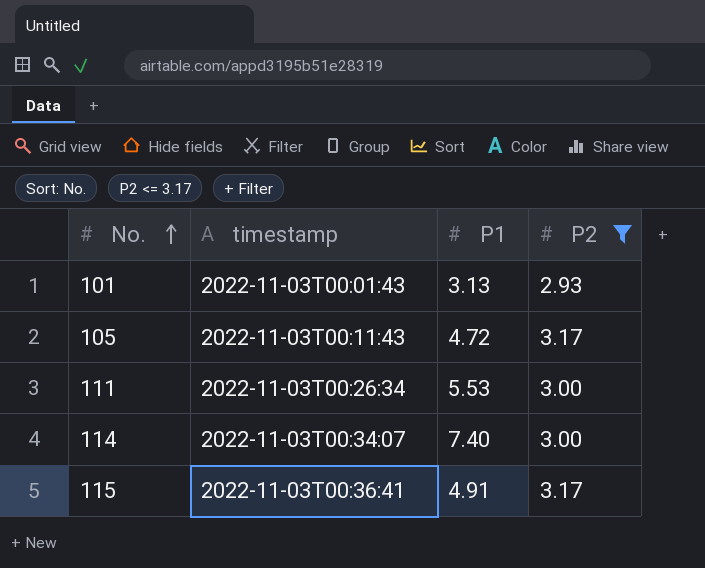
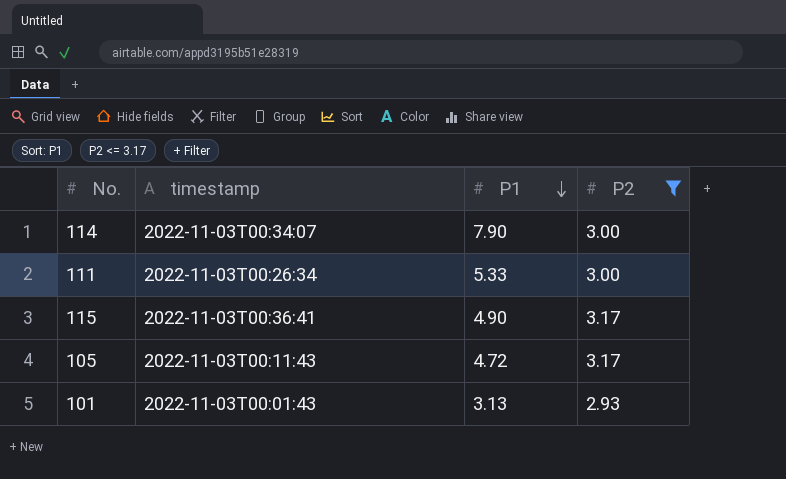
row order: No. ascending -> P1 descending
114 | P1: 7.40 -> 7.90
111 | P1: 5.53 -> 5.33
115 | P1: 4.91 -> 4.90

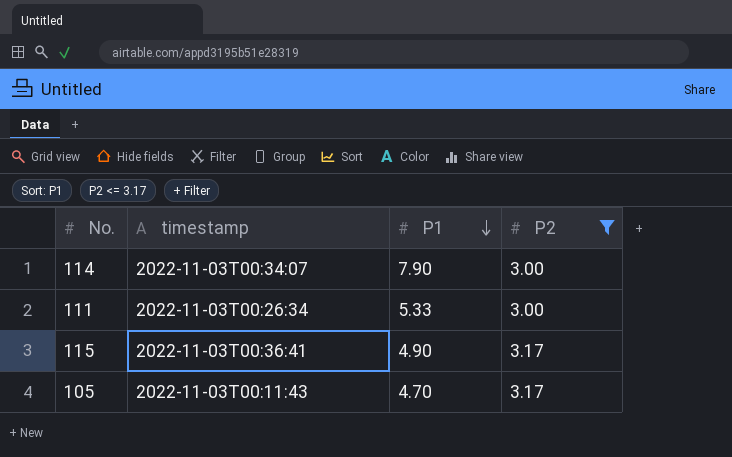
row 101: 2022-11-03T00:01:43 | 3.13 | 2.93 -> none
105 | P1: 4.72 -> 4.70

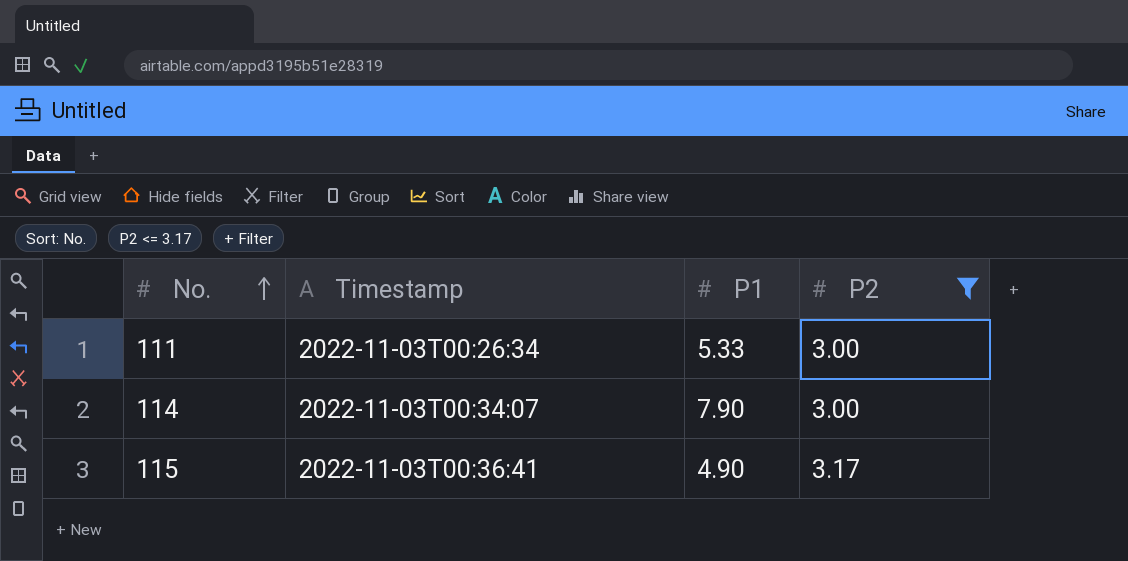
row order: P1 descending -> No. ascending
column name: timestamp -> Timestamp
row 105: 2022-11-03T00:11:43 | 4.70 | 3.17 -> none

